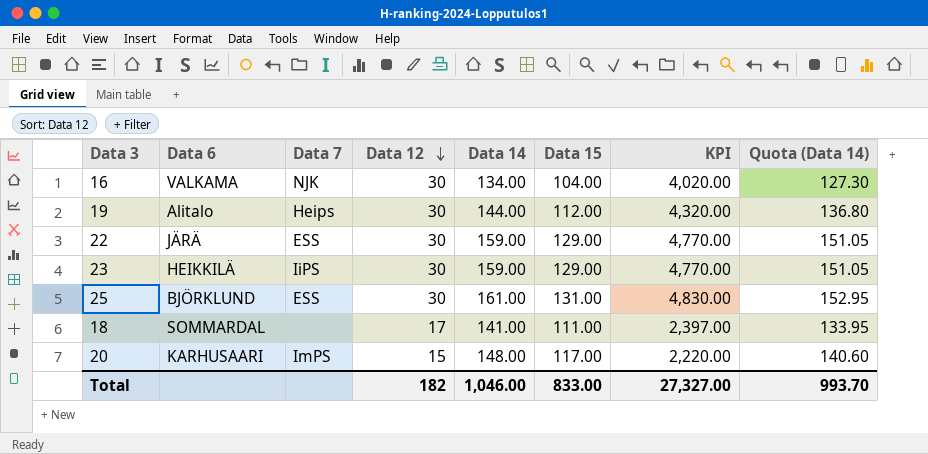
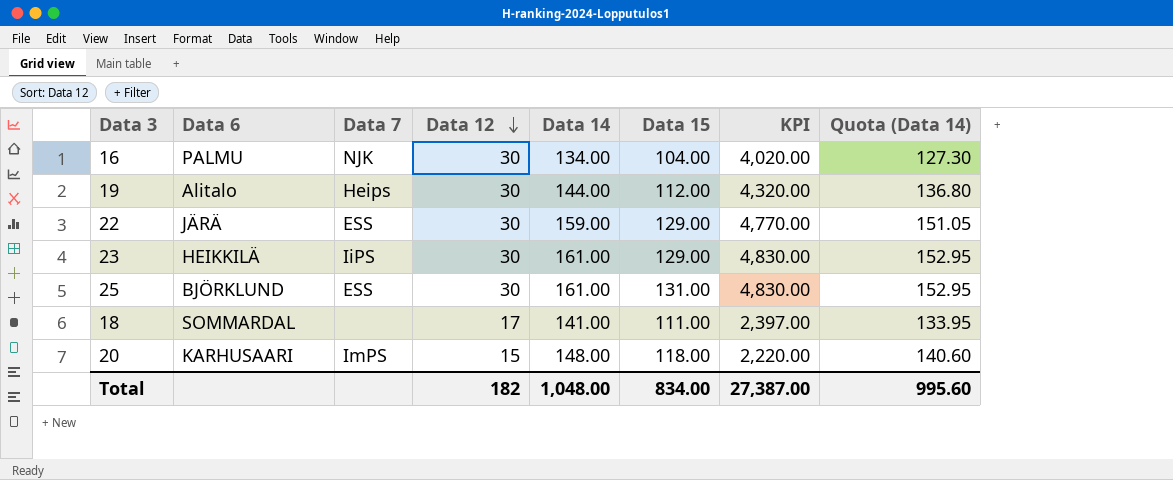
16 | Data 6: VALKAMA -> PALMU
23 | Data 14: 159.00 -> 161.00
23 | KPI: 4,770.00 -> 4,830.00
23 | Quota (Data 14): 151.05 -> 152.95
20 | Data 15: 117.00 -> 118.00
Total | Data 14: 1,046.00 -> 1,048.00
Total | Data 15: 833.00 -> 834.00
Total | KPI: 27,327.00 -> 27,387.00
Total | Quota (Data 14): 993.70 -> 995.60

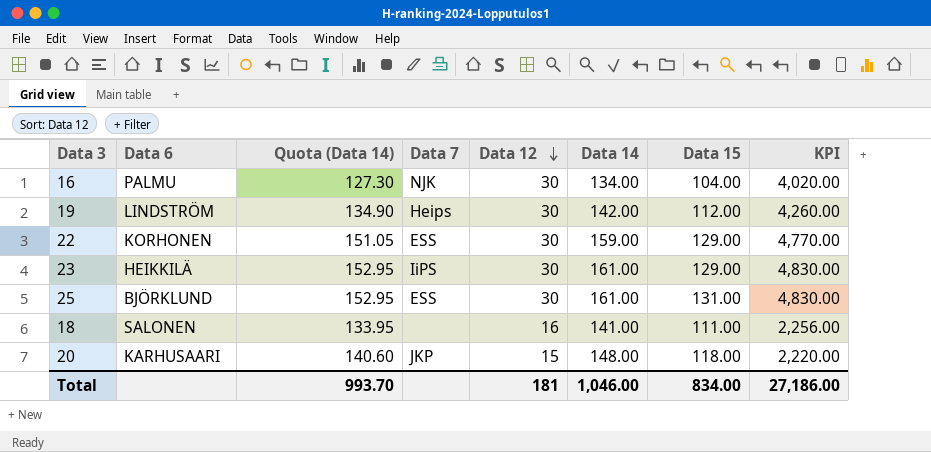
column Quota (Data 14) | position: 8 -> 3
19 | Data 6: Alitalo -> LINDSTRÖM
19 | Quota (Data 14): 136.80 -> 134.90
19 | Data 14: 144.00 -> 142.00
19 | KPI: 4,320.00 -> 4,260.00
22 | Data 6: JÄRÄ -> KORHONEN
18 | Data 6: SOMMARDAL -> SALONEN
18 | Data 12: 17 -> 16
18 | KPI: 2,397.00 -> 2,256.00
20 | Data 7: ImPS -> JKP
Total | Quota (Data 14): 995.60 -> 993.70
Total | Data 12: 182 -> 181
Total | Data 14: 1,048.00 -> 1,046.00
Total | KPI: 27,387.00 -> 27,186.00

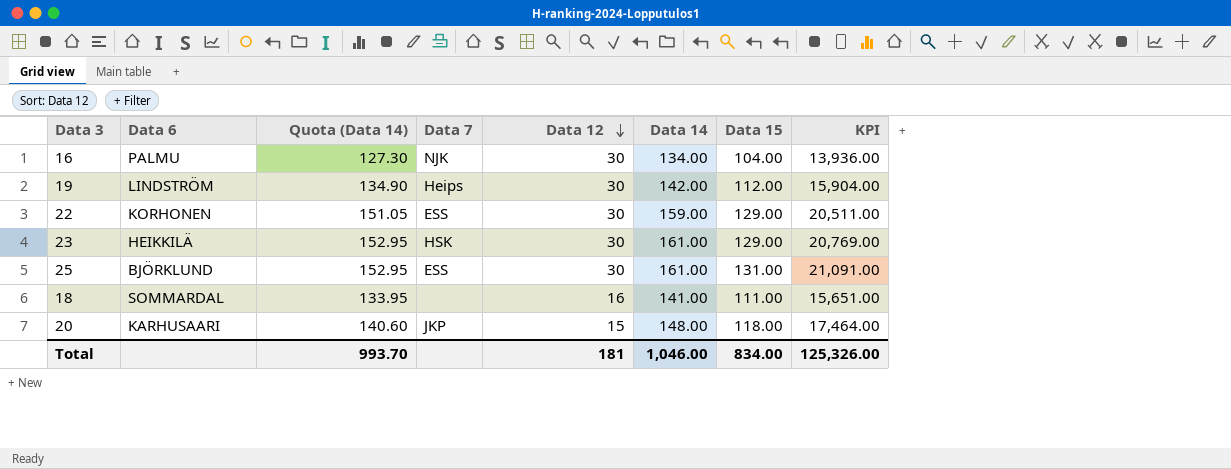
column KPI | formula: [Data 12] * [Data 14] -> [Data 14] * [Data 15]
23 | Data 7: IiPS -> HSK
18 | Data 6: SALONEN -> SOMMARDAL
Total | KPI: 27,186.00 -> 125,326.00

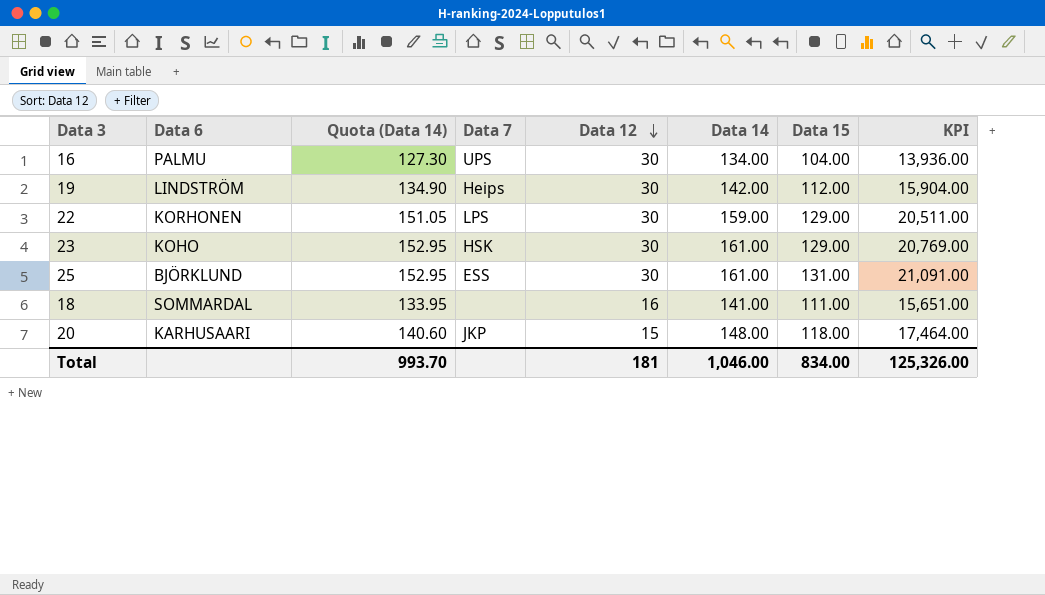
16 | Data 7: NJK -> UPS
22 | Data 7: ESS -> LPS
23 | Data 6: HEIKKILÄ -> KOHO

